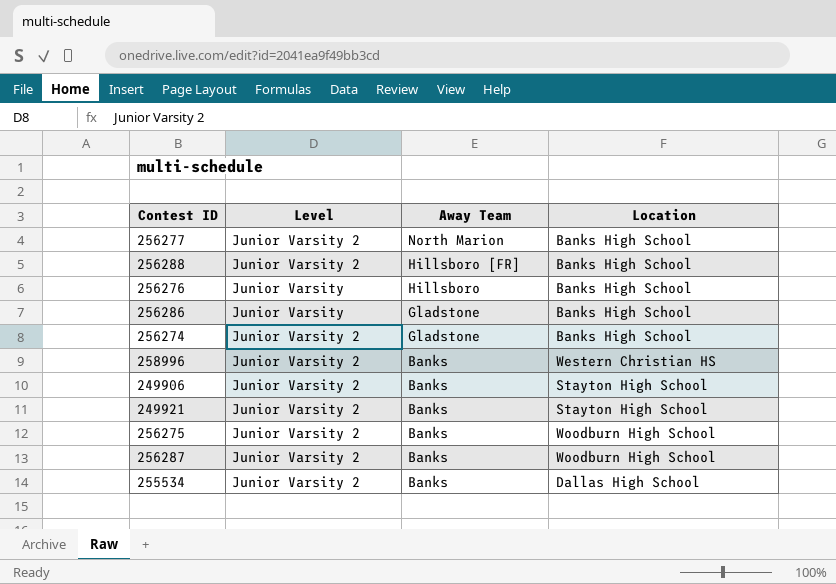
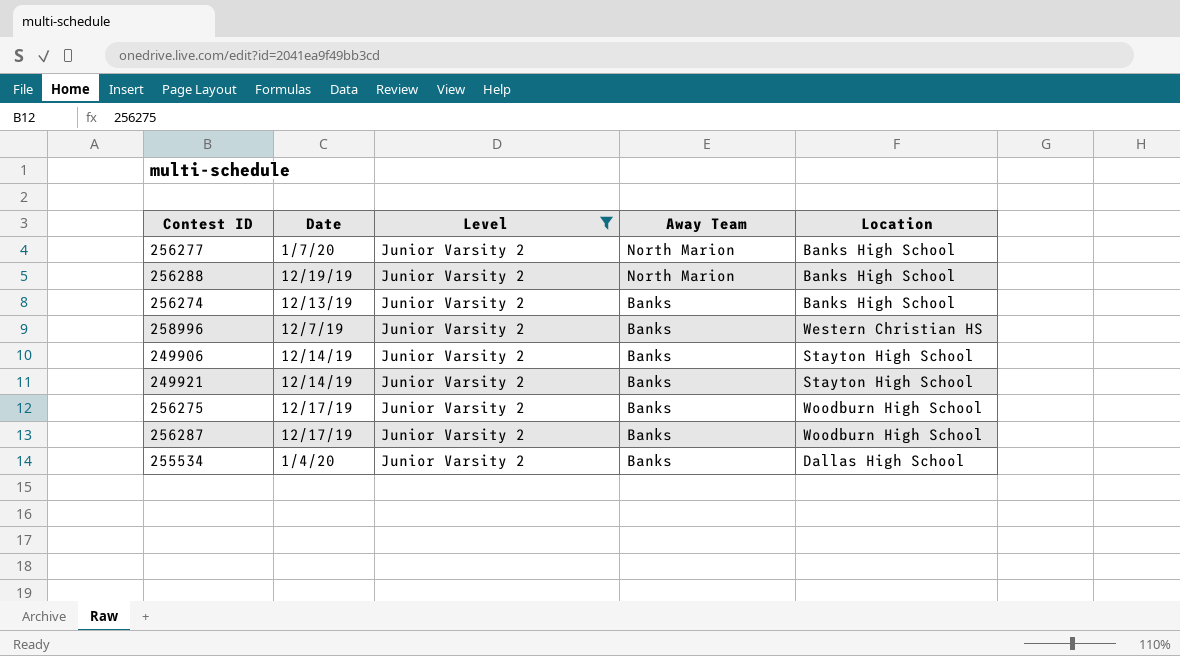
filter: none -> Level = Junior Varsity 2
column Date | position: none -> 2
256288 | Away Team: Hillsboro [FR] -> North Marion
256274 | Away Team: Gladstone -> Banks

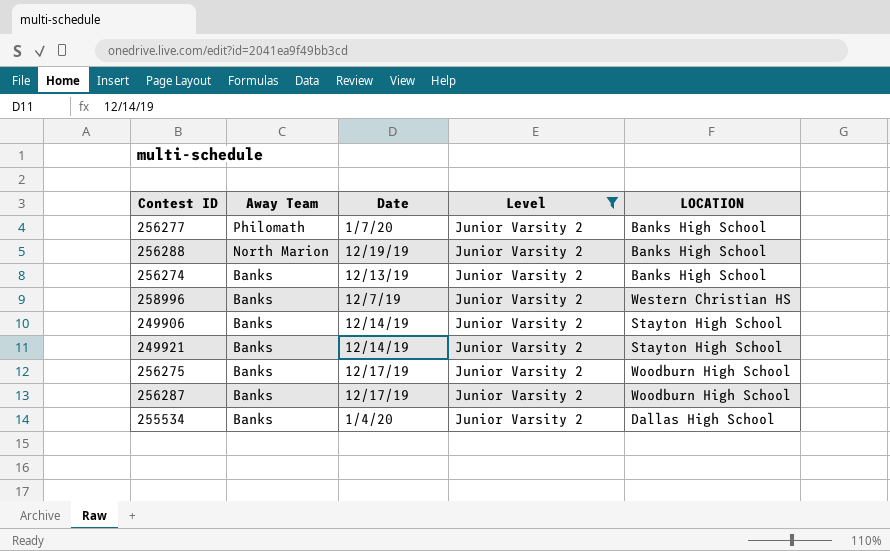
column Away Team | position: 4 -> 2
column name: Location -> LOCATION
256277 | Away Team: North Marion -> Philomath

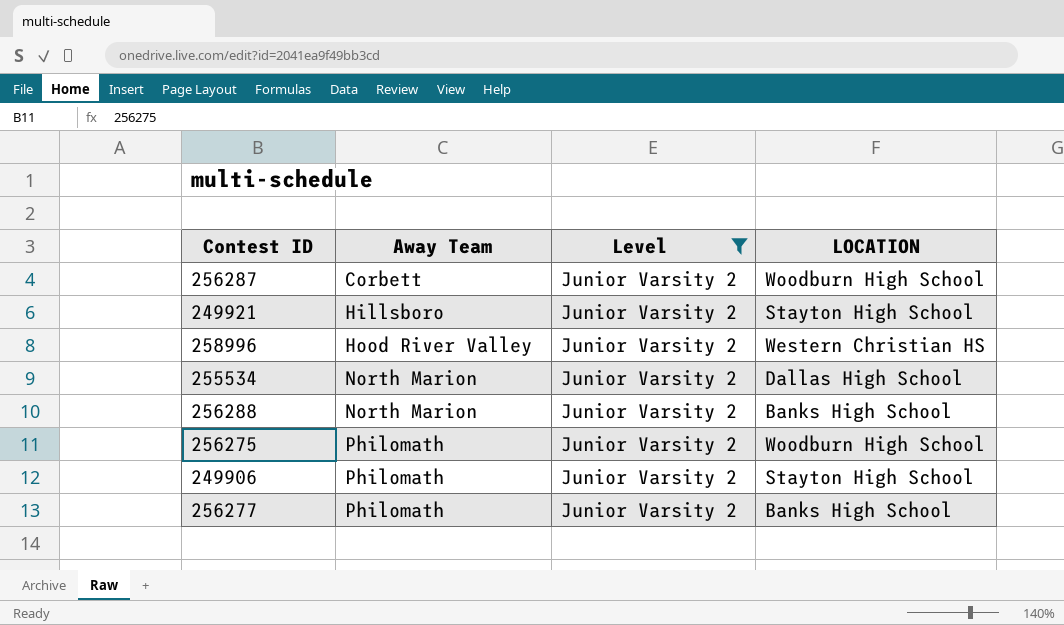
row order: Away Team descending -> Away Team ascending
column Date | position: 3 -> none
row 256274: Banks | 12/13/19 | Junior Varsity 2 | Banks High School -> none
256287 | Away Team: Banks -> Corbett
249921 | Away Team: Banks -> Hillsboro
258996 | Away Team: Banks -> Hood River Valley
255534 | Away Team: Banks -> North Marion
256275 | Away Team: Banks -> Philomath
249906 | Away Team: Banks -> Philomath

